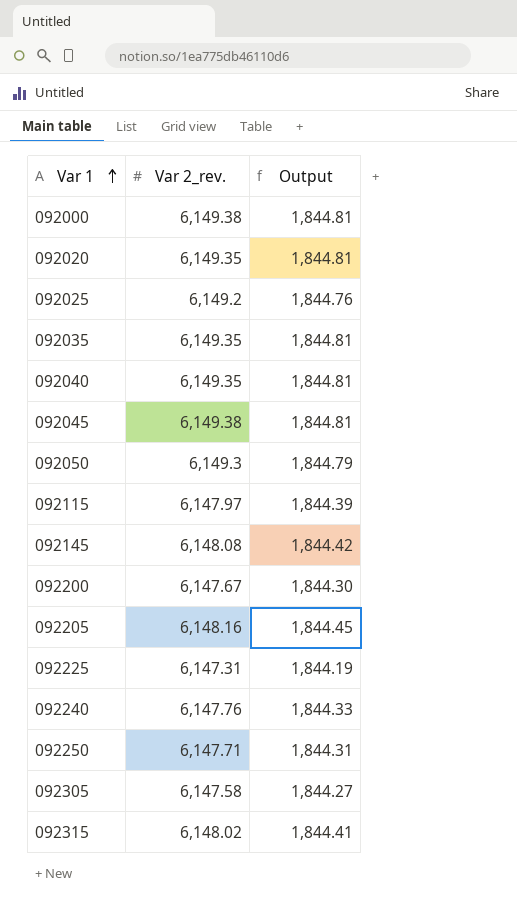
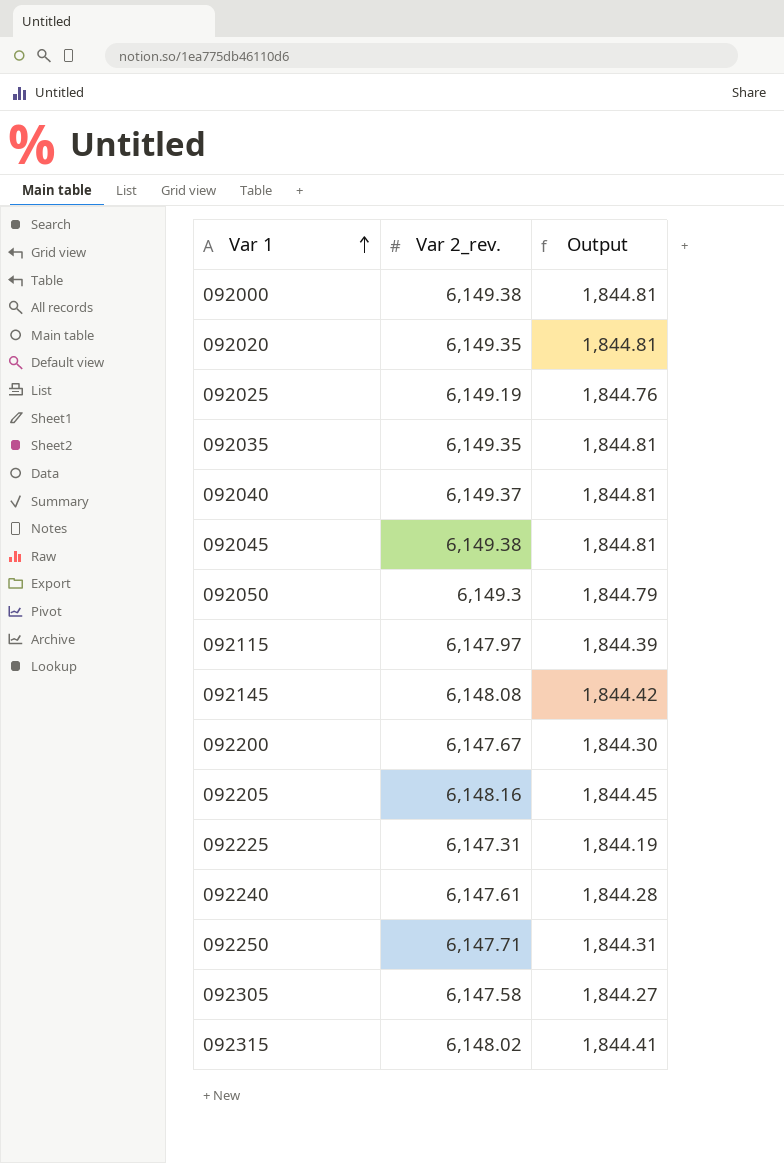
092025 | Var 2_rev.: 6,149.2 -> 6,149.19
092040 | Var 2_rev.: 6,149.35 -> 6,149.37
092240 | Var 2_rev.: 6,147.76 -> 6,147.61
092240 | Output: 1,844.33 -> 1,844.28

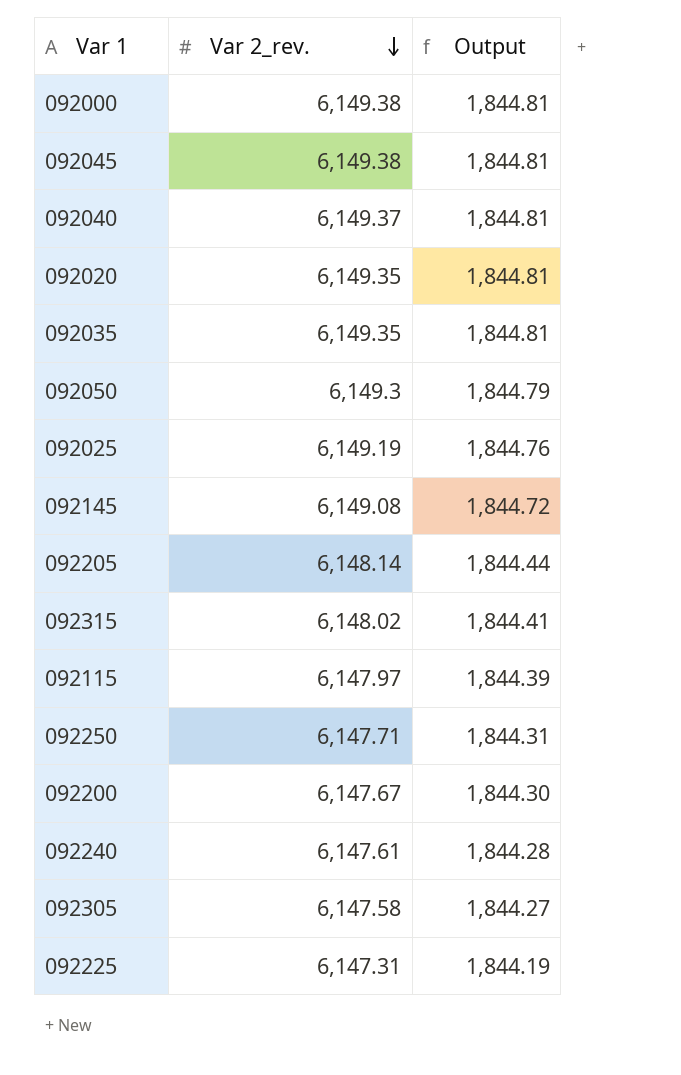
row order: Var 1 ascending -> Var 2_rev. descending
092145 | Var 2_rev.: 6,148.08 -> 6,149.08
092145 | Output: 1,844.42 -> 1,844.72
092205 | Var 2_rev.: 6,148.16 -> 6,148.14
092205 | Output: 1,844.45 -> 1,844.44

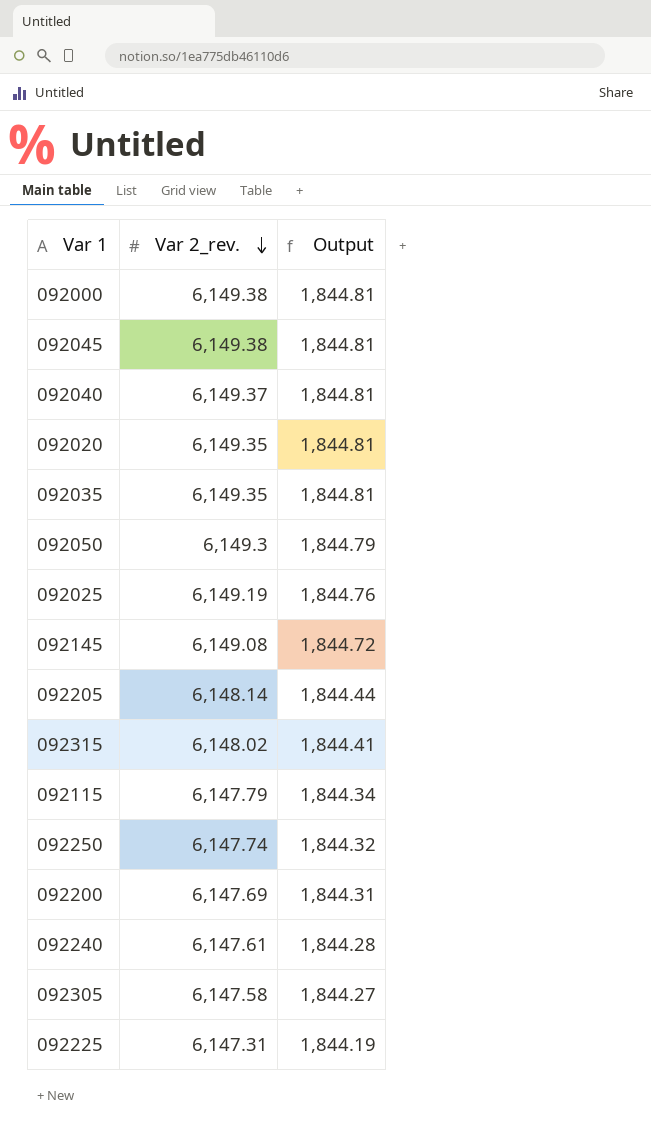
092115 | Var 2_rev.: 6,147.97 -> 6,147.79
092115 | Output: 1,844.39 -> 1,844.34
092250 | Var 2_rev.: 6,147.71 -> 6,147.74
092250 | Output: 1,844.31 -> 1,844.32
092200 | Var 2_rev.: 6,147.67 -> 6,147.69
092200 | Output: 1,844.30 -> 1,844.31

